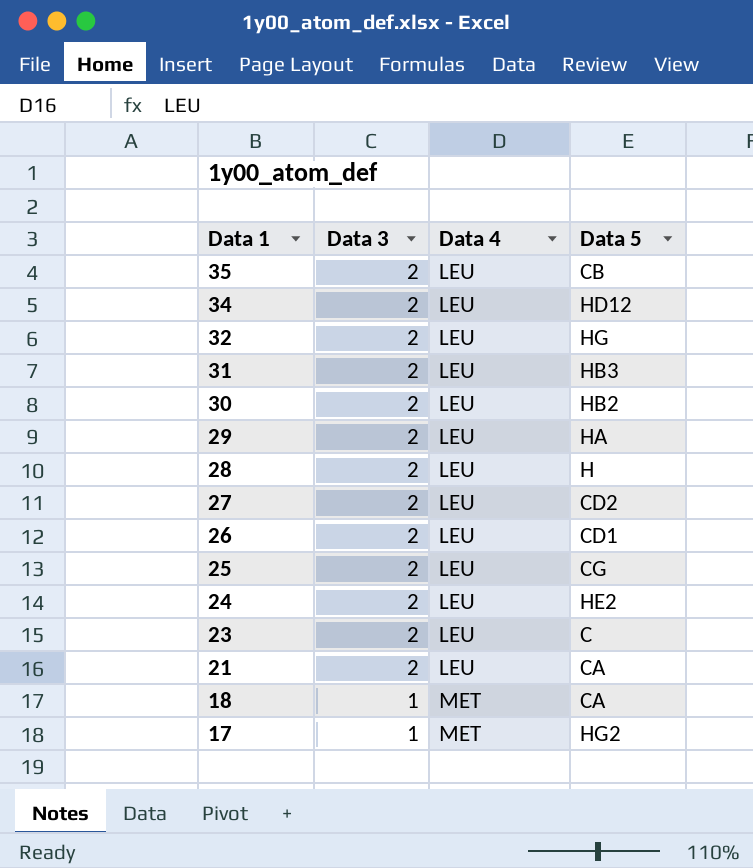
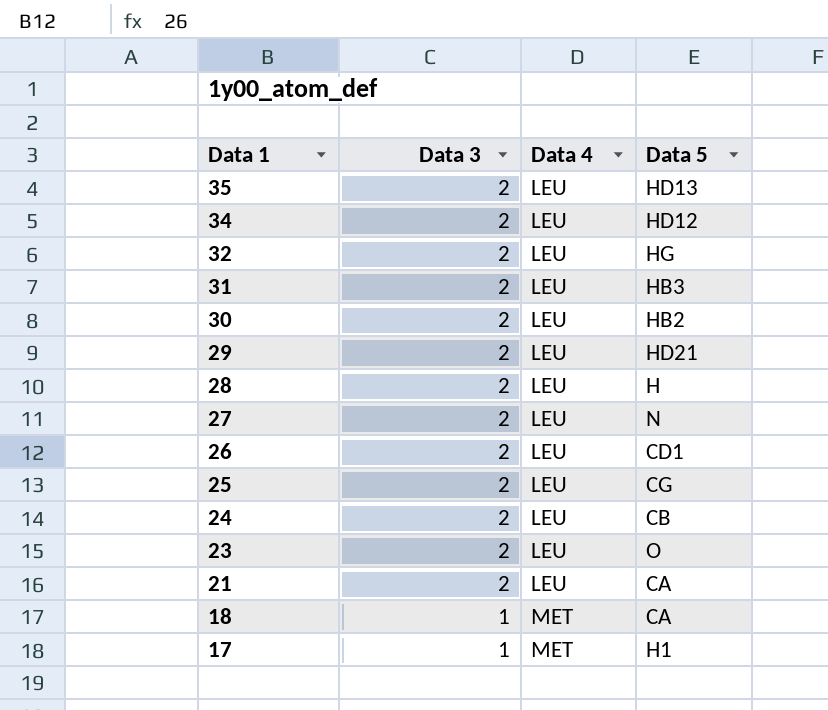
35 | Data 5: CB -> HD13
29 | Data 5: HA -> HD21
27 | Data 5: CD2 -> N
24 | Data 5: HE2 -> CB
23 | Data 5: C -> O
17 | Data 5: HG2 -> H1

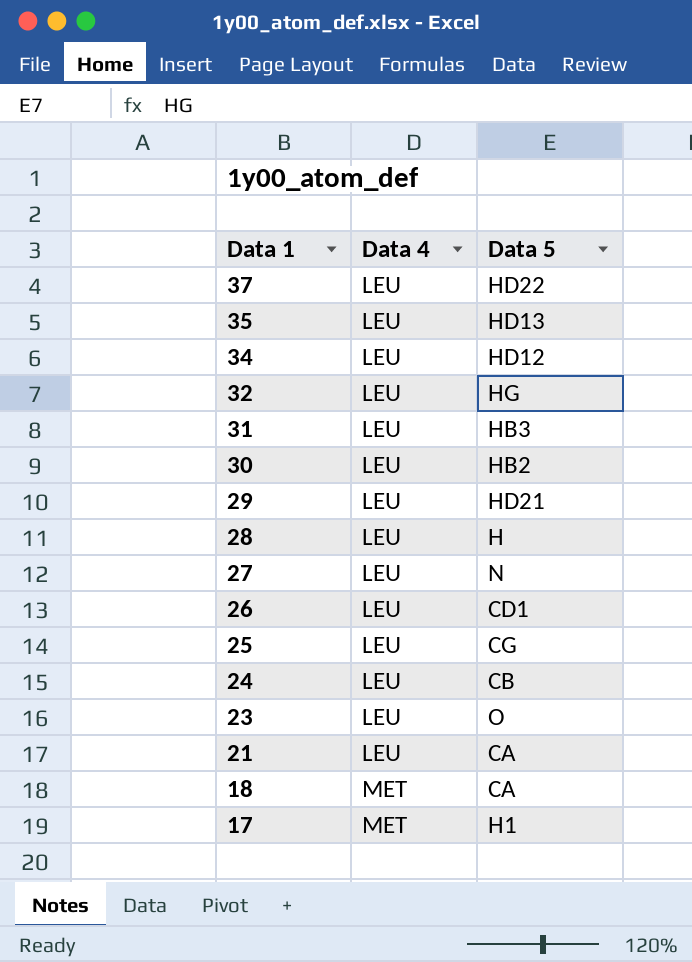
column Data 3 | position: 2 -> none
row 37: none -> LEU | HD22

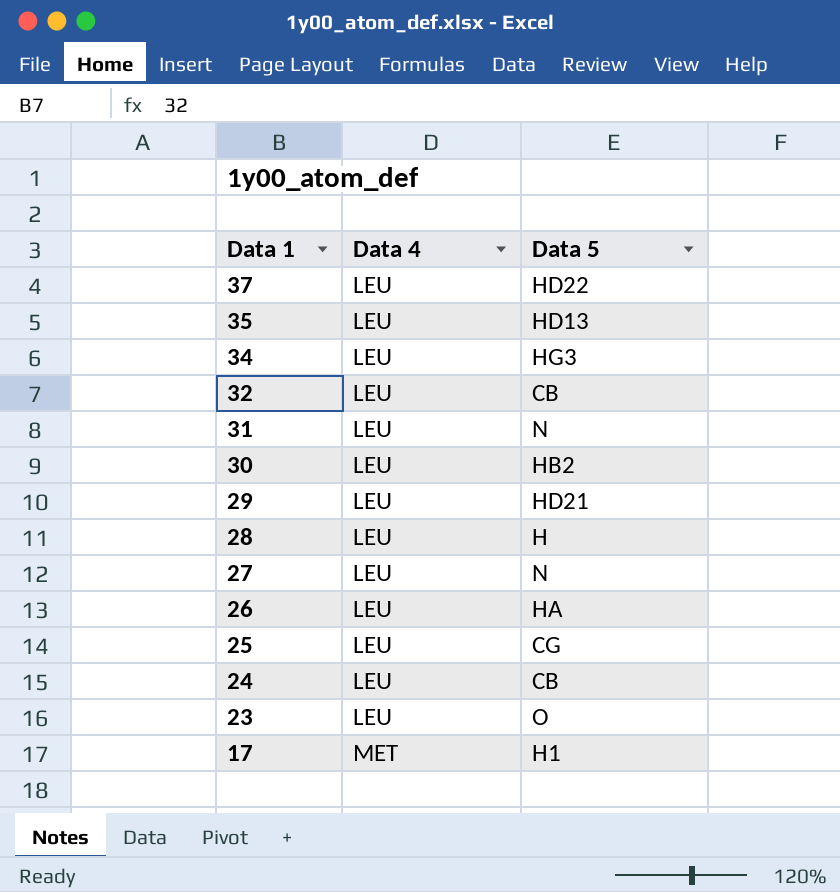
row 21: LEU | CA -> none
row 18: MET | CA -> none
34 | Data 5: HD12 -> HG3
32 | Data 5: HG -> CB
31 | Data 5: HB3 -> N
26 | Data 5: CD1 -> HA

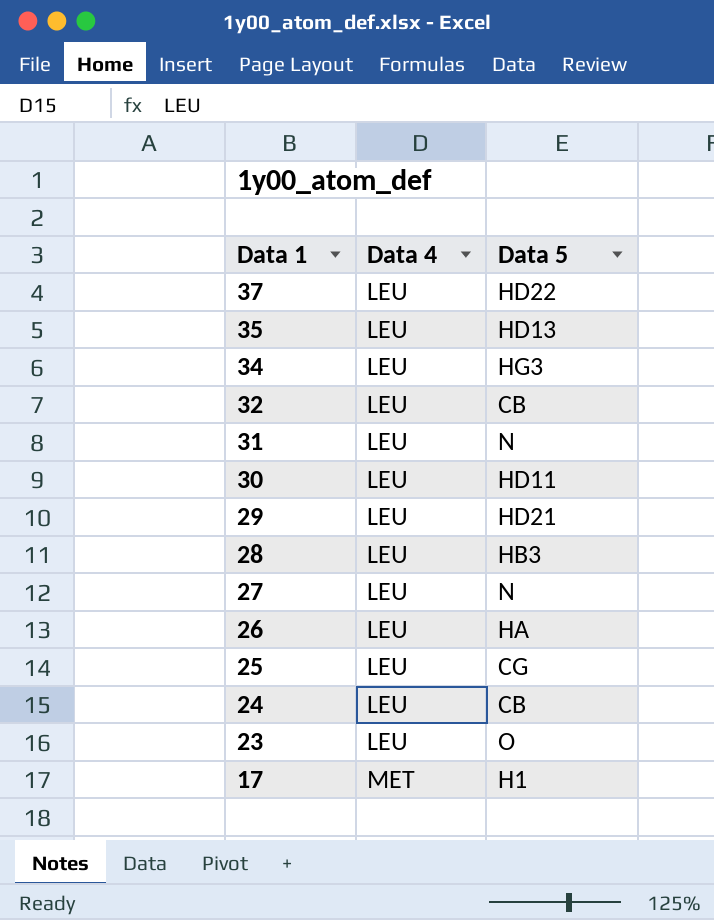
30 | Data 5: HB2 -> HD11
28 | Data 5: H -> HB3

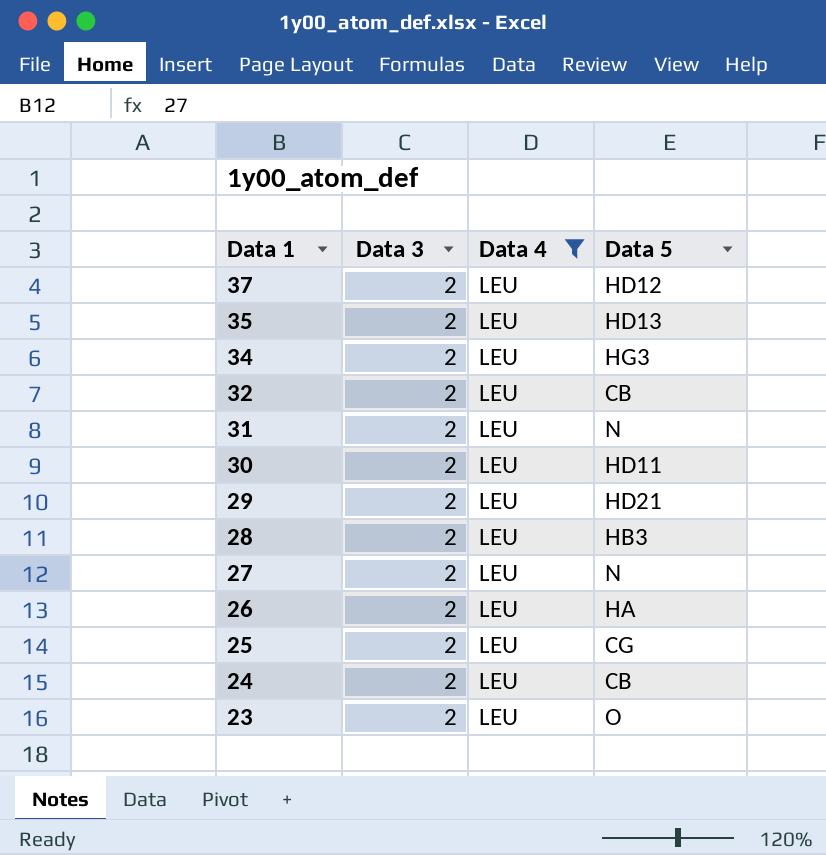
filter: none -> Data 4 = LEU
column Data 3 | position: none -> 2
37 | Data 5: HD22 -> HD12

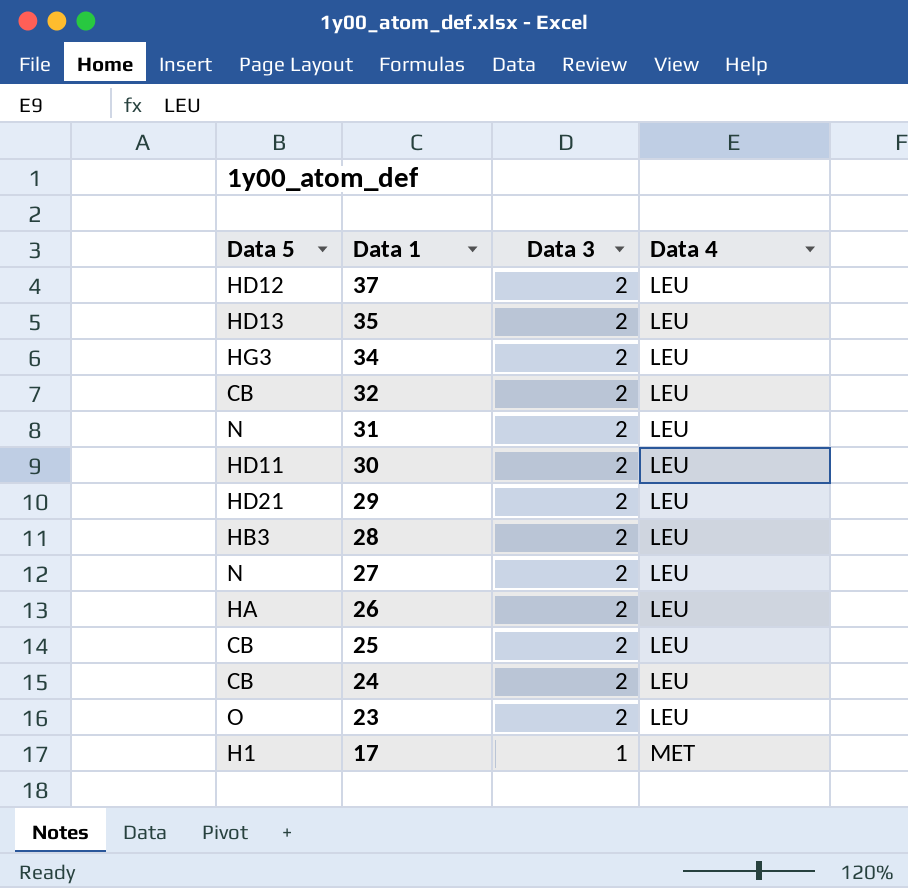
filter: Data 4 = LEU -> none
column Data 5 | position: 4 -> 1
25 | Data 5: CG -> CB

